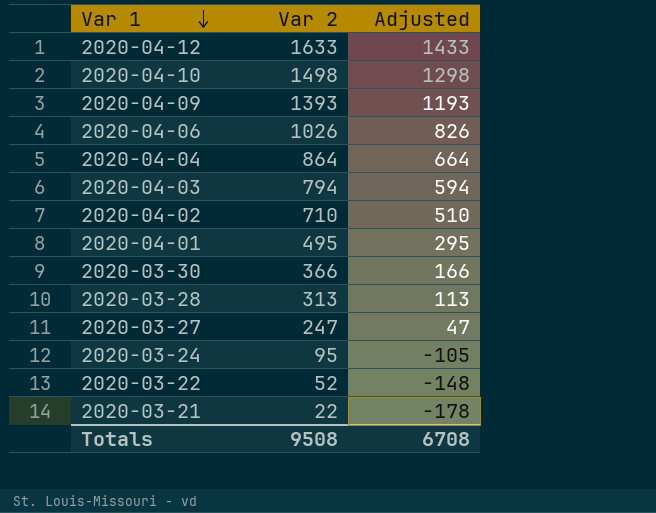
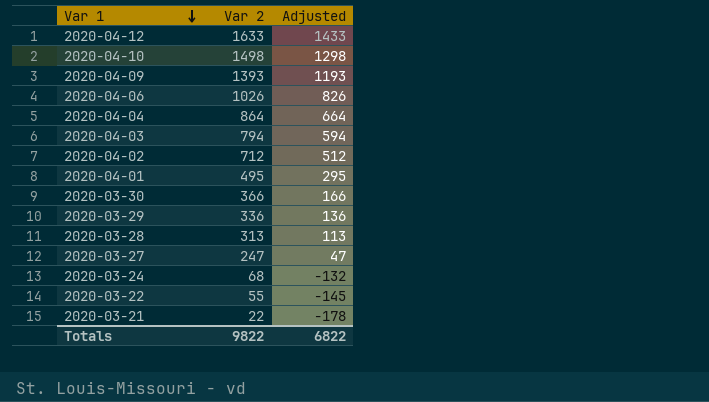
2020-04-02 | Var 2: 710 -> 712
2020-04-02 | Adjusted: 510 -> 512
row 2020-03-29: none -> 336 | 136
2020-03-24 | Var 2: 95 -> 68
2020-03-24 | Adjusted: -105 -> -132
2020-03-22 | Var 2: 52 -> 55
2020-03-22 | Adjusted: -148 -> -145
Totals | Var 2: 9508 -> 9822
Totals | Adjusted: 6708 -> 6822

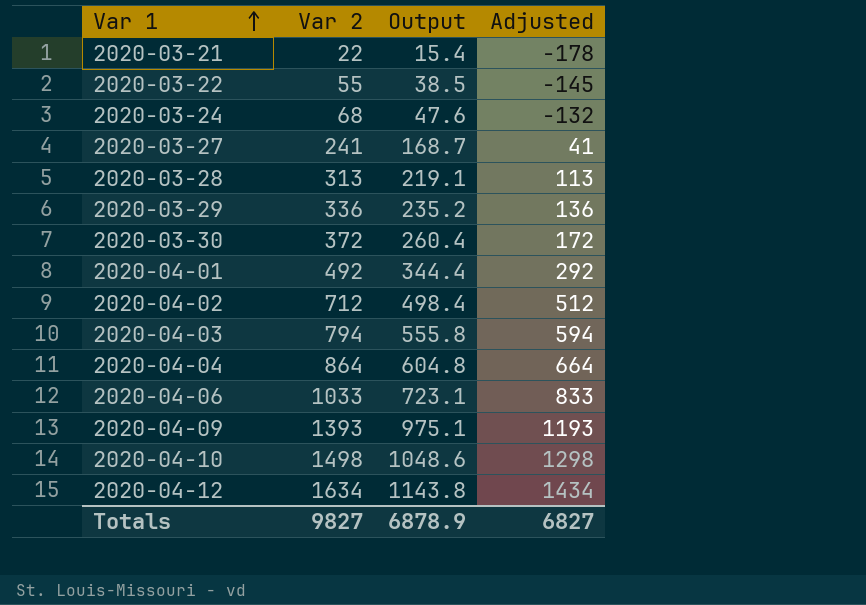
row order: Var 1 descending -> Var 1 ascending
column Output | formula: none -> [Var 2] * 0.7
2020-03-27 | Var 2: 247 -> 241
2020-03-27 | Adjusted: 47 -> 41
2020-03-30 | Var 2: 366 -> 372
2020-03-30 | Adjusted: 166 -> 172
2020-04-01 | Var 2: 495 -> 492
2020-04-01 | Adjusted: 295 -> 292
2020-04-06 | Var 2: 1026 -> 1033
2020-04-06 | Adjusted: 826 -> 833
2020-04-12 | Var 2: 1633 -> 1634
2020-04-12 | Adjusted: 1433 -> 1434
Totals | Var 2: 9822 -> 9827
Totals | Adjusted: 6822 -> 6827

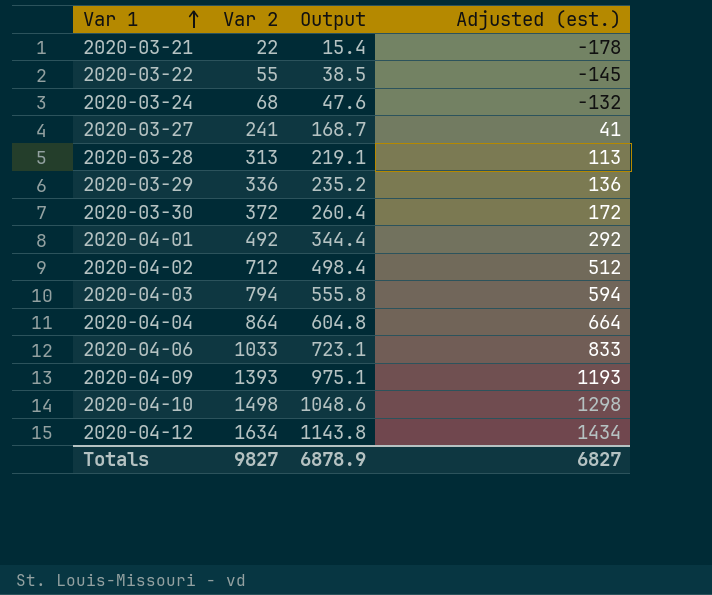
column name: Adjusted -> Adjusted (est.)

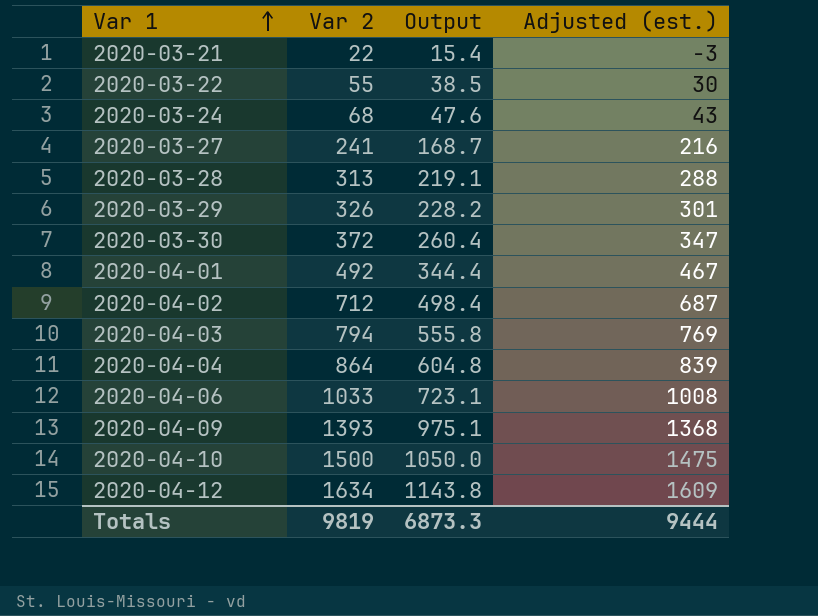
column Adjusted (est.) | formula: [Var 2] - 200 -> [Var 2] - 25
2020-03-29 | Var 2: 336 -> 326
2020-03-29 | Output: 235.2 -> 228.2
2020-04-10 | Var 2: 1498 -> 1500
2020-04-10 | Output: 1048.6 -> 1050.0
Totals | Var 2: 9827 -> 9819
Totals | Output: 6878.9 -> 6873.3
Totals | Adjusted (est.): 6827 -> 9444

